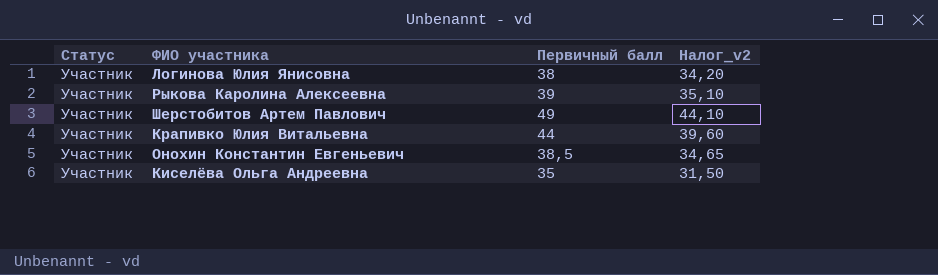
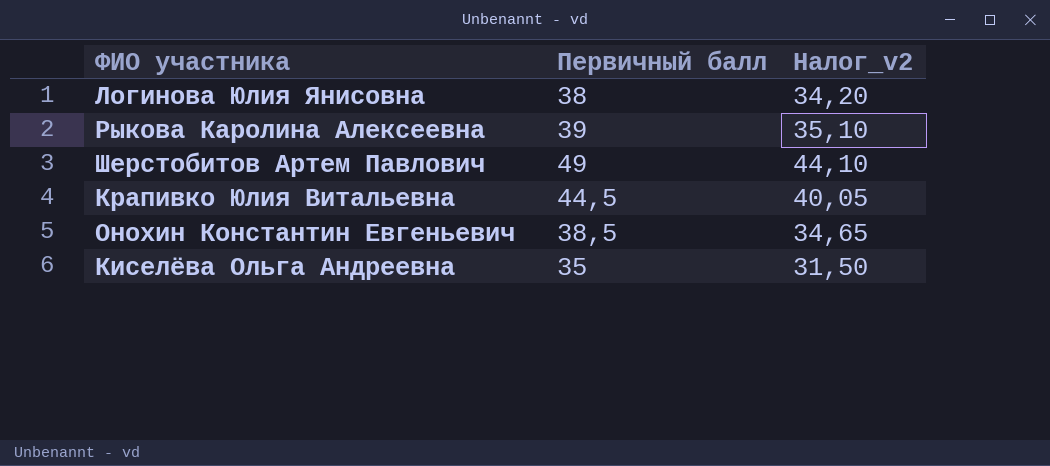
column Статус | position: 1 -> none
Крапивко Юлия Витальевна | Первичный балл: 44 -> 44,5
Крапивко Юлия Витальевна | Налог_v2: 39,60 -> 40,05

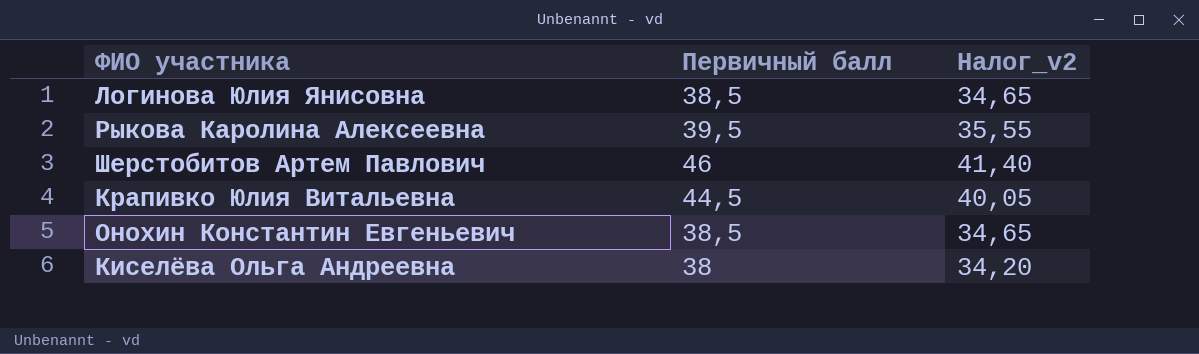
Логинова Юлия Янисовна | Первичный балл: 38 -> 38,5
Логинова Юлия Янисовна | Налог_v2: 34,20 -> 34,65
Рыкова Каролина Алексеевна | Первичный балл: 39 -> 39,5
Рыкова Каролина Алексеевна | Налог_v2: 35,10 -> 35,55
Шерстобитов Артем Павлович | Первичный балл: 49 -> 46
Шерстобитов Артем Павлович | Налог_v2: 44,10 -> 41,40
Киселёва Ольга Андреевна | Первичный балл: 35 -> 38
Киселёва Ольга Андреевна | Налог_v2: 31,50 -> 34,20

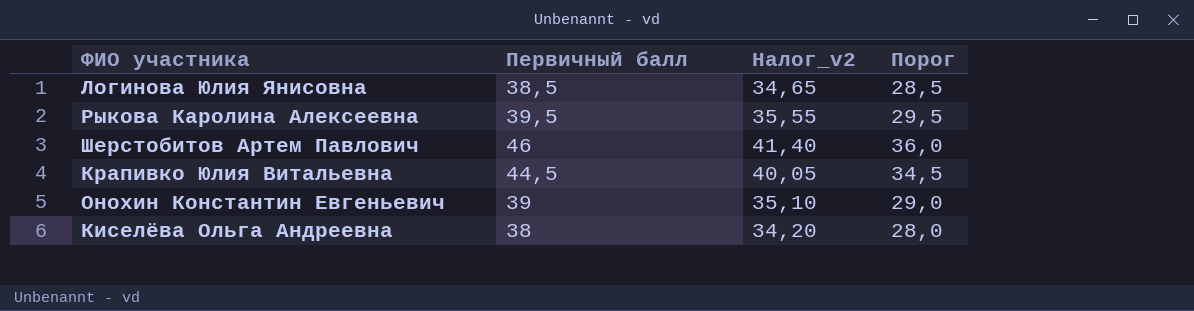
column Порог | formula: none -> [Первичный балл] - 10
Онохин Константин Евгеньевич | Первичный балл: 38,5 -> 39
Онохин Константин Евгеньевич | Налог_v2: 34,65 -> 35,10

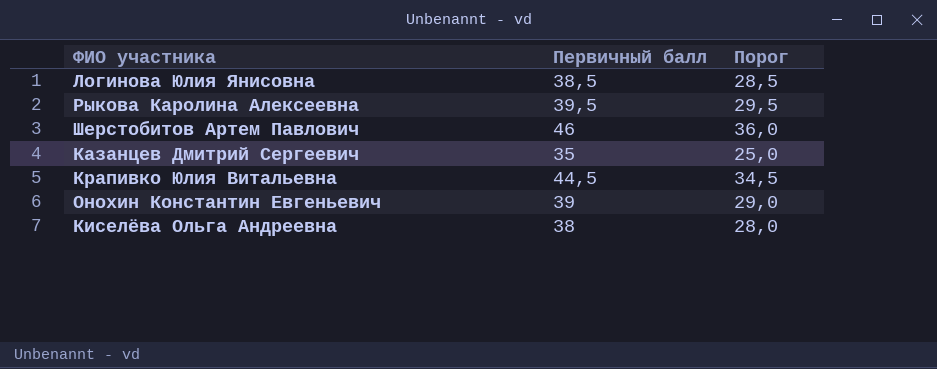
column Налог_v2 | formula: [Первичный балл] * 0,9 -> none
row Казанцев Дмитрий Сергеевич: none -> 35 | 25,0

